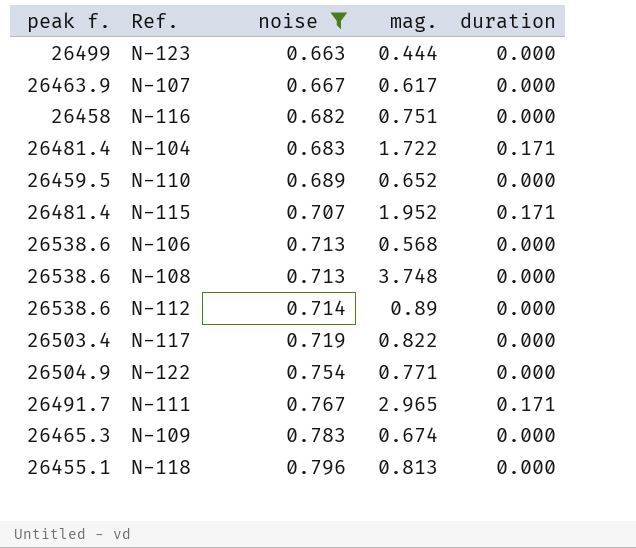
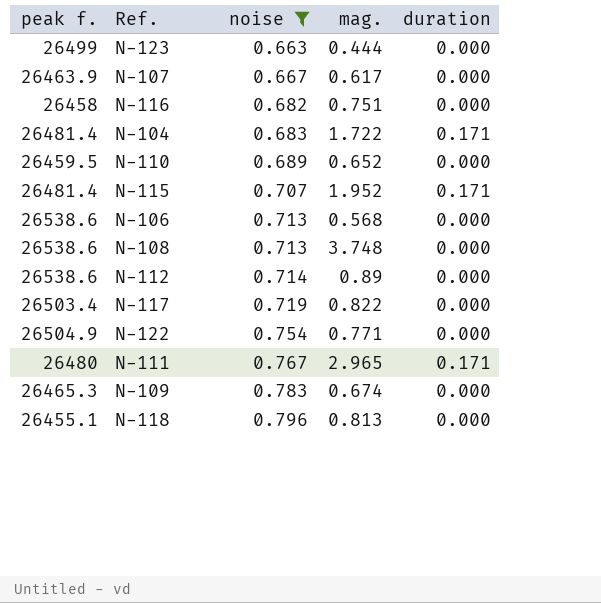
N-111 | peak f.: 26491.7 -> 26480

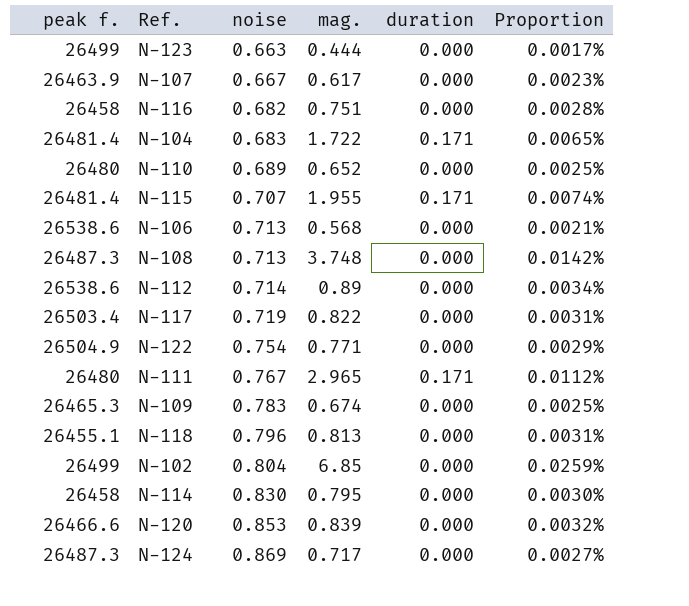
filter: noise <= 0.796 -> none
column Proportion | formula: none -> [mag.] / [peak f.]
N-110 | peak f.: 26459.5 -> 26480
N-115 | mag.: 1.952 -> 1.955
N-108 | peak f.: 26538.6 -> 26487.3

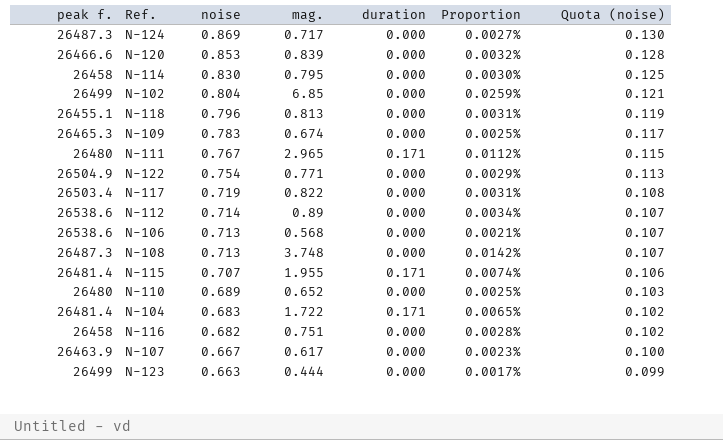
row order: noise ascending -> noise descending
column Quota (noise) | formula: none -> [noise] * 0.15

